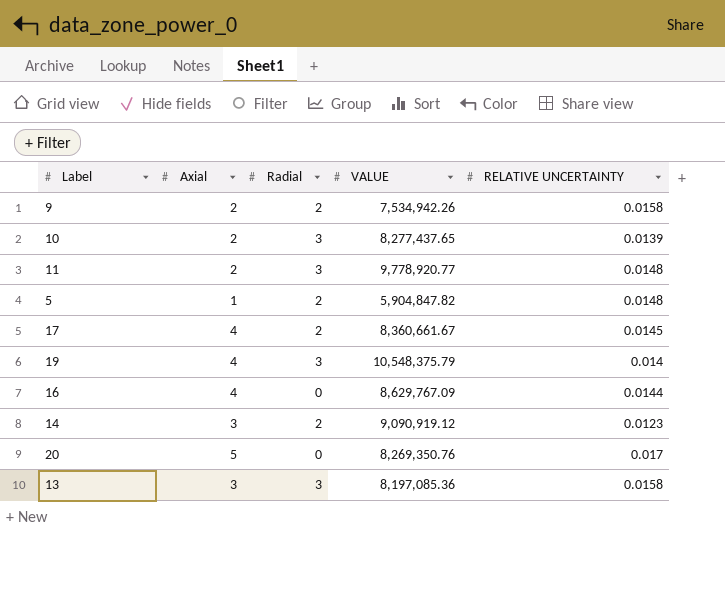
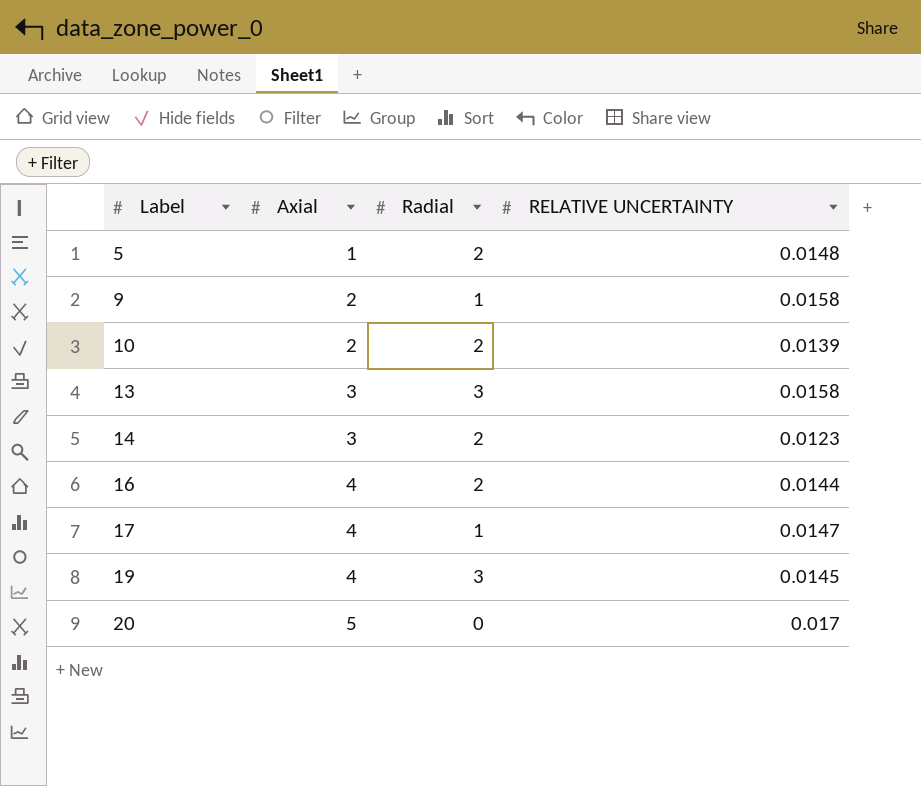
row order: none -> Label ascending
column VALUE | position: 4 -> none
row 11: 2 | 3 | 9,778,920.77 | 0.0148 -> none
9 | Radial: 2 -> 1
10 | Radial: 3 -> 2
16 | Radial: 0 -> 2
17 | Radial: 2 -> 1
17 | RELATIVE UNCERTAINTY: 0.0145 -> 0.0147
19 | RELATIVE UNCERTAINTY: 0.014 -> 0.0145

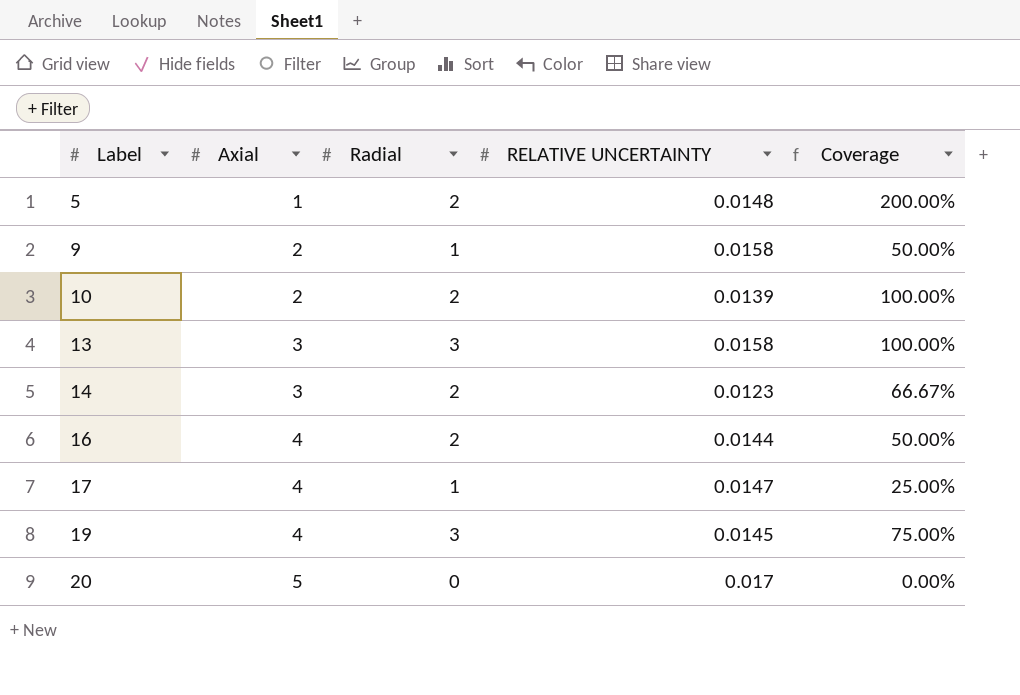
column Coverage | formula: none -> [Radial] / [Axial]

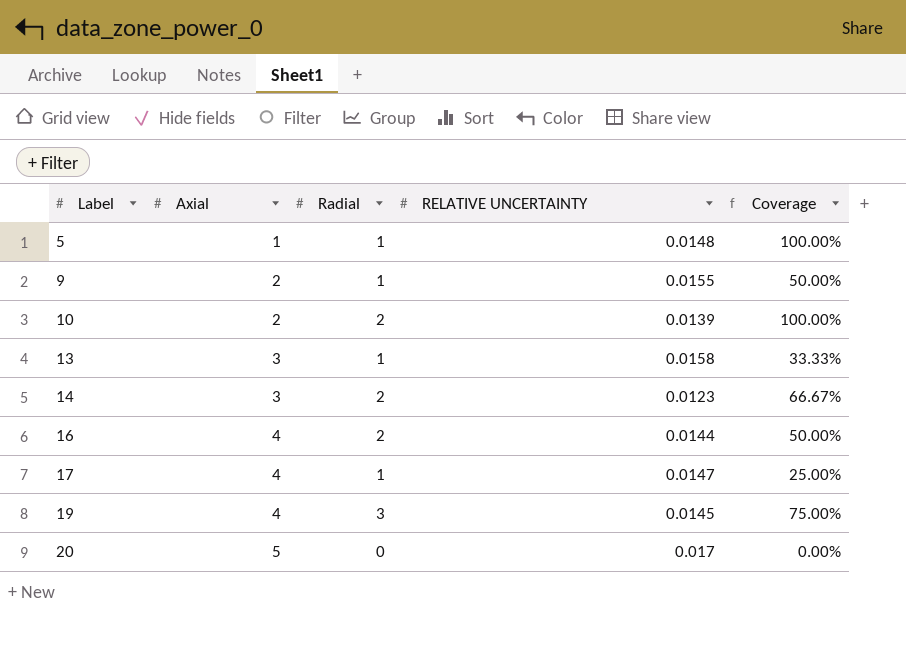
5 | Radial: 2 -> 1
5 | Coverage: 200.00% -> 100.00%
9 | RELATIVE UNCERTAINTY: 0.0158 -> 0.0155
13 | Radial: 3 -> 1
13 | Coverage: 100.00% -> 33.33%

